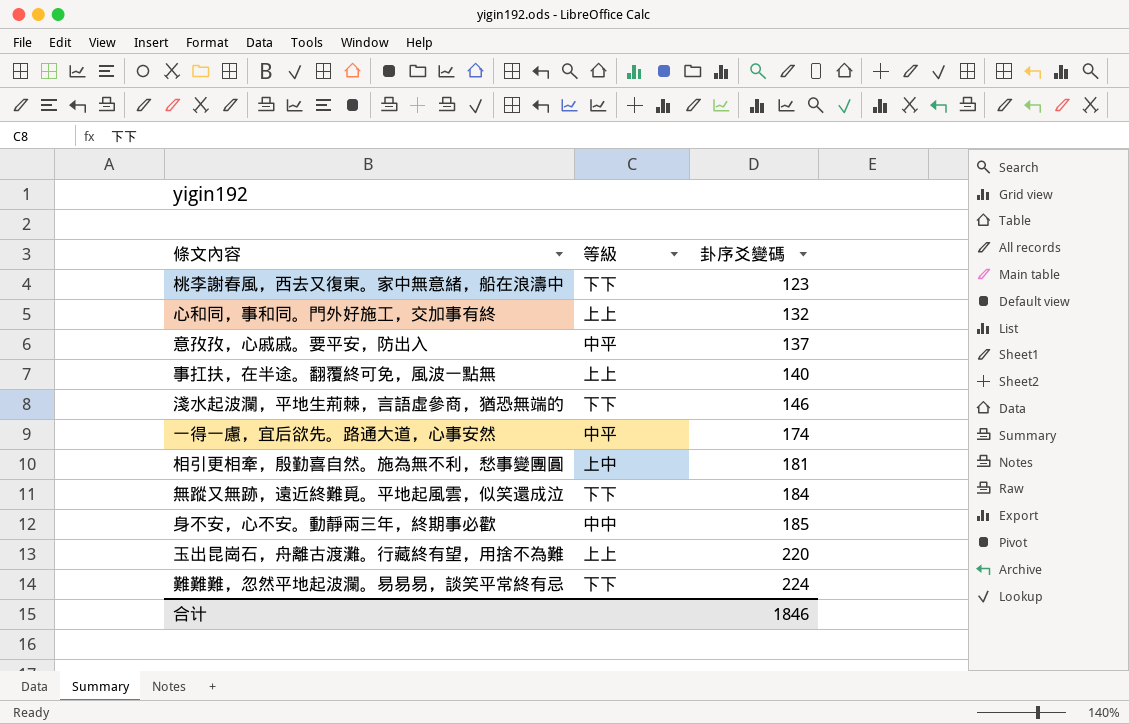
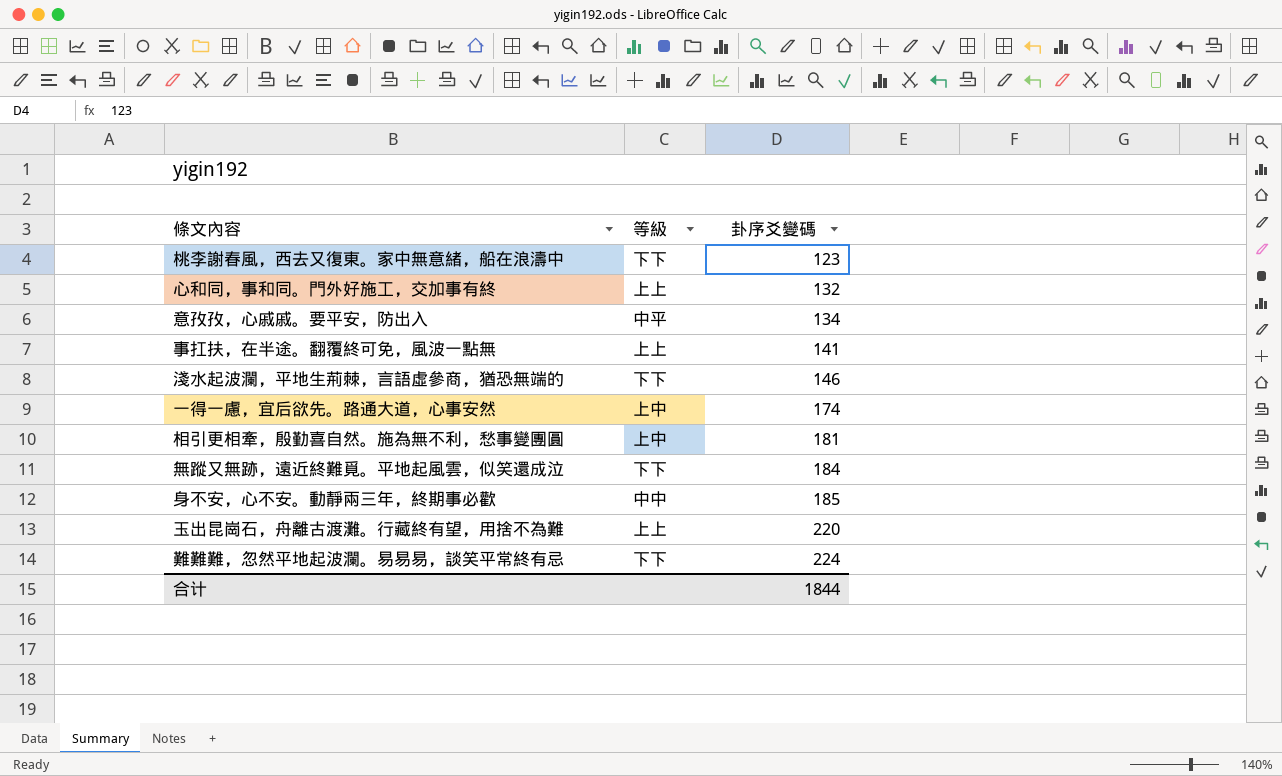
意孜孜，心戚戚。要平安，防出入 | 卦序爻變碼: 137 -> 134
事扛扶，在半途。翻覆終可免，風波一點無 | 卦序爻變碼: 140 -> 141
一得一慮，宜后欲先。路通大道，心事安然 | 等級: 中平 -> 上中
合计 | 卦序爻變碼: 1846 -> 1844

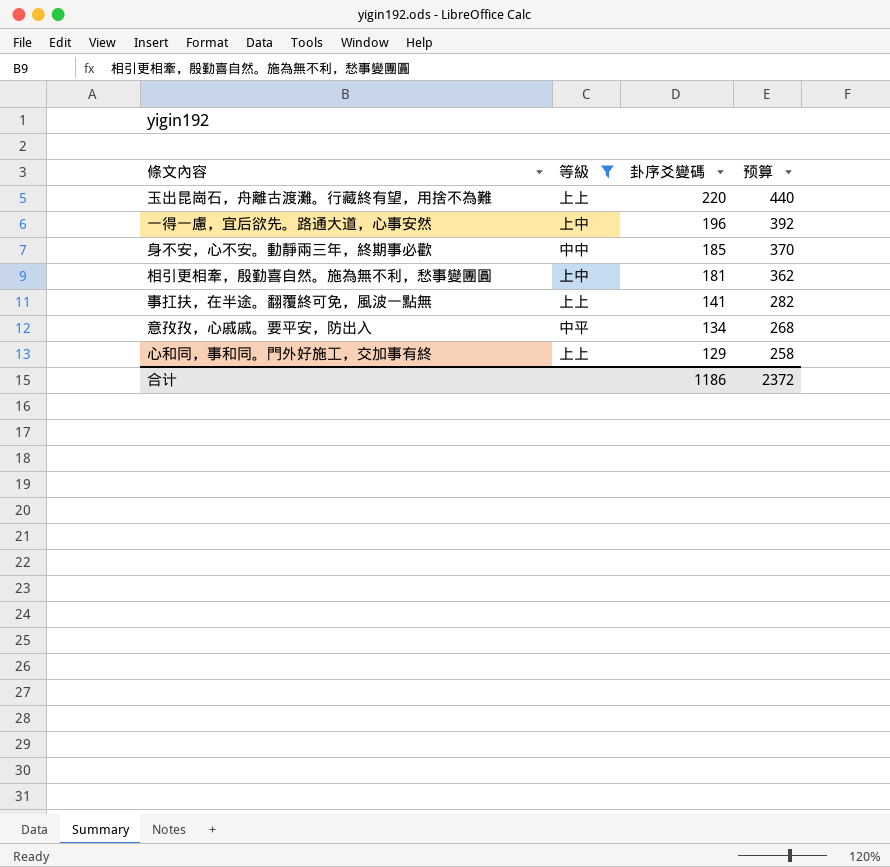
filter: none -> 等級 != 下下
row order: 卦序爻變碼 ascending -> 卦序爻變碼 descending
column 预算 | formula: none -> [卦序爻變碼] * 2
一得一慮，宜后欲先。路通大道，心事安然 | 卦序爻變碼: 174 -> 196
心和同，事和同。門外好施工，交加事有終 | 卦序爻變碼: 132 -> 129
合计 | 卦序爻變碼: 1844 -> 1186

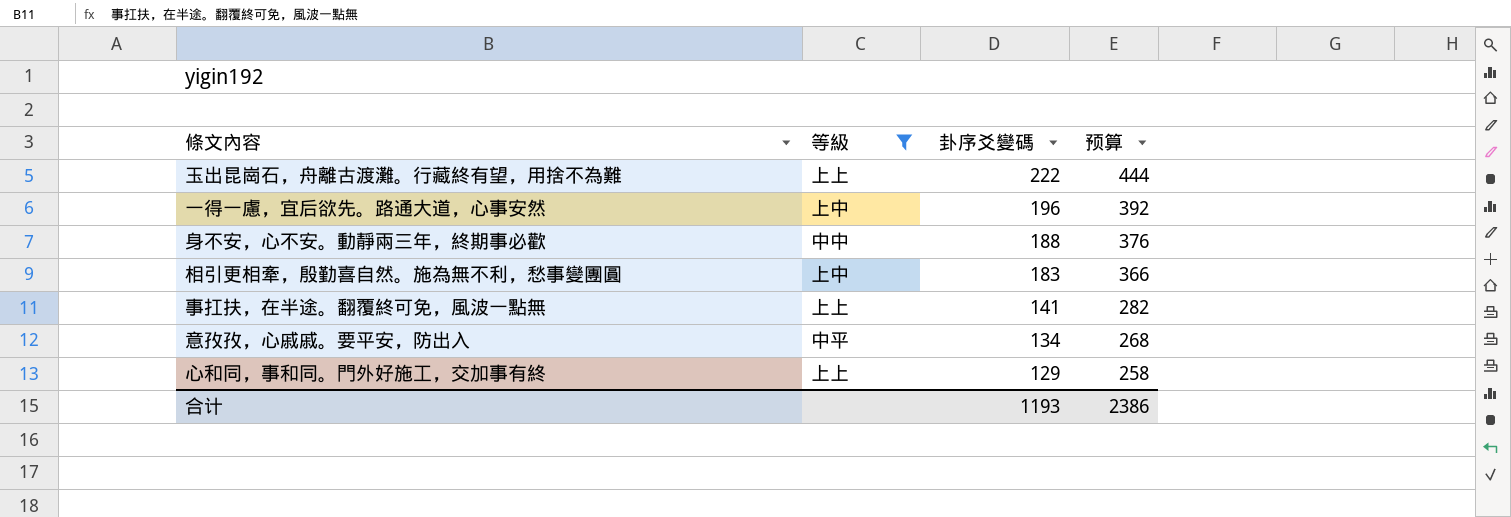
玉出昆崗石，舟離古渡灘。行藏終有望，用捨不為難 | 卦序爻變碼: 220 -> 222
玉出昆崗石，舟離古渡灘。行藏終有望，用捨不為難 | 预算: 440 -> 444
身不安，心不安。動靜兩三年，終期事必歡 | 卦序爻變碼: 185 -> 188
身不安，心不安。動靜兩三年，終期事必歡 | 预算: 370 -> 376
相引更相牽，殷勤喜自然。施為無不利，愁事變團圓 | 卦序爻變碼: 181 -> 183
相引更相牽，殷勤喜自然。施為無不利，愁事變團圓 | 预算: 362 -> 366
合计 | 卦序爻變碼: 1186 -> 1193
合计 | 预算: 2372 -> 2386

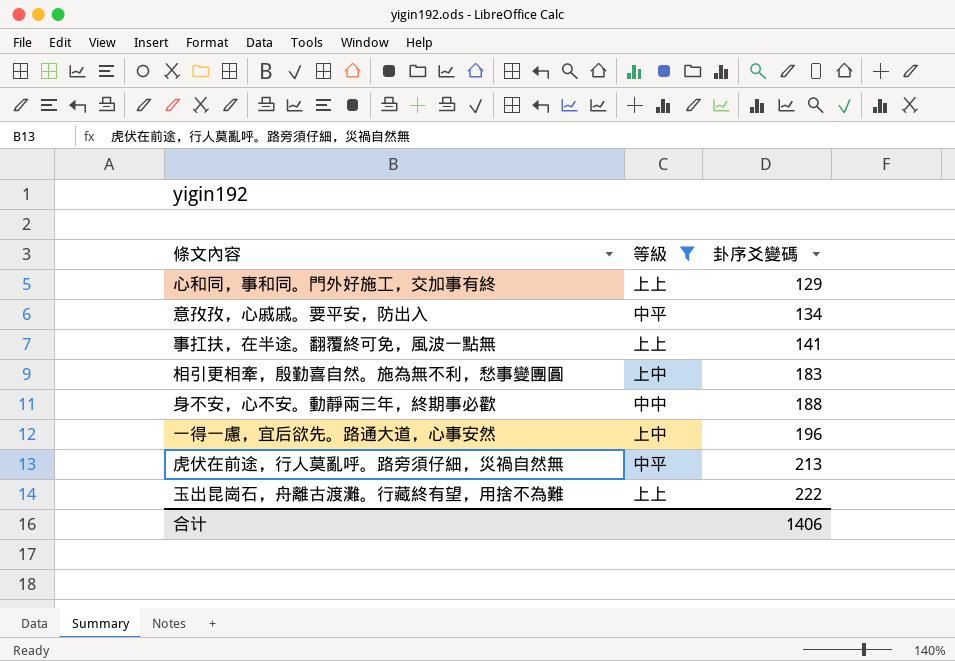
row order: 卦序爻變碼 descending -> 卦序爻變碼 ascending
column 预算 | formula: [卦序爻變碼] * 2 -> none
row 虎伏在前途，行人莫亂呼。路旁須仔細，災禍自然無: none -> 中平 | 213
合计 | 卦序爻變碼: 1193 -> 1406

